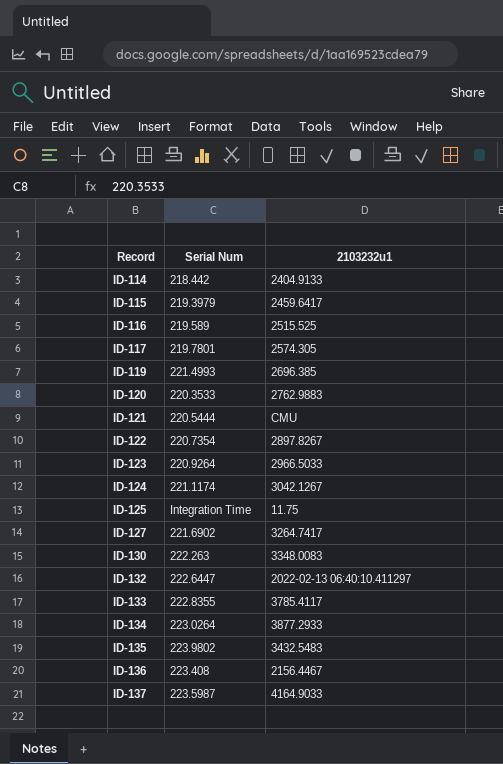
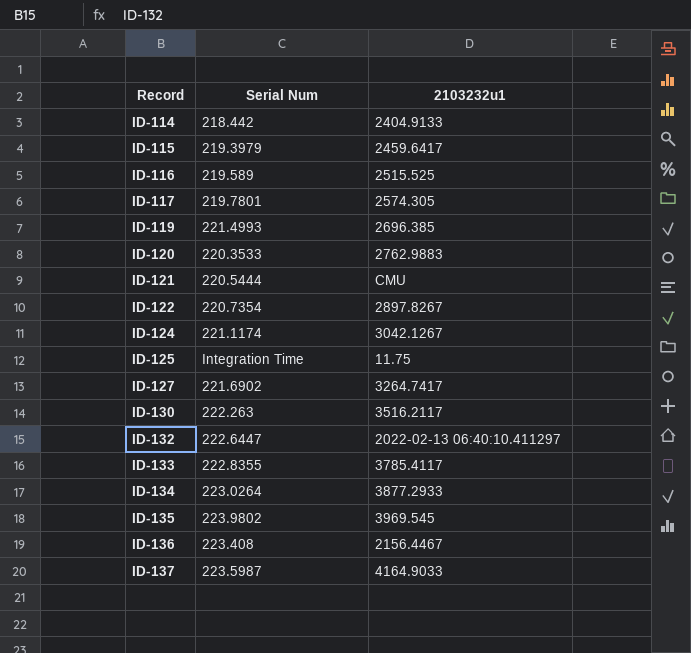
row ID-123: 220.9264 | 2966.5033 -> none
ID-130 | 2103232u1: 3348.0083 -> 3516.2117
ID-135 | 2103232u1: 3432.5483 -> 3969.545

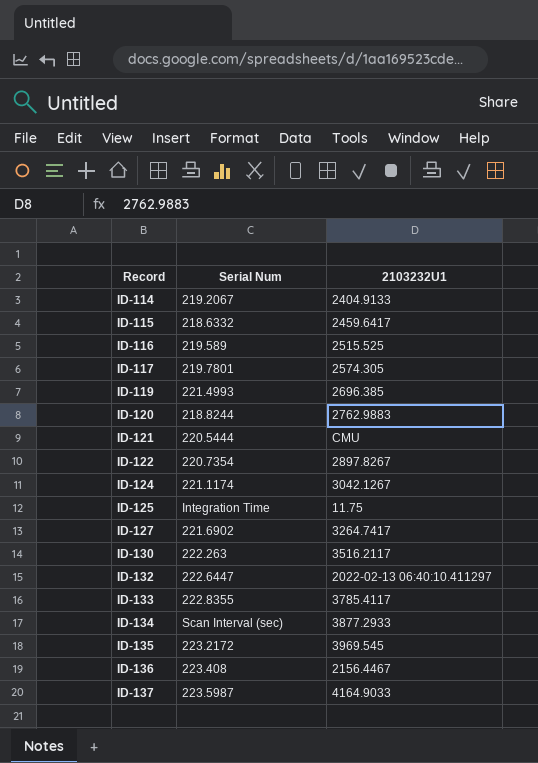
column name: 2103232u1 -> 2103232U1
ID-114 | Serial Num: 218.442 -> 219.2067
ID-115 | Serial Num: 219.3979 -> 218.6332
ID-120 | Serial Num: 220.3533 -> 218.8244
ID-134 | Serial Num: 223.0264 -> Scan Interval (sec)
ID-135 | Serial Num: 223.9802 -> 223.2172

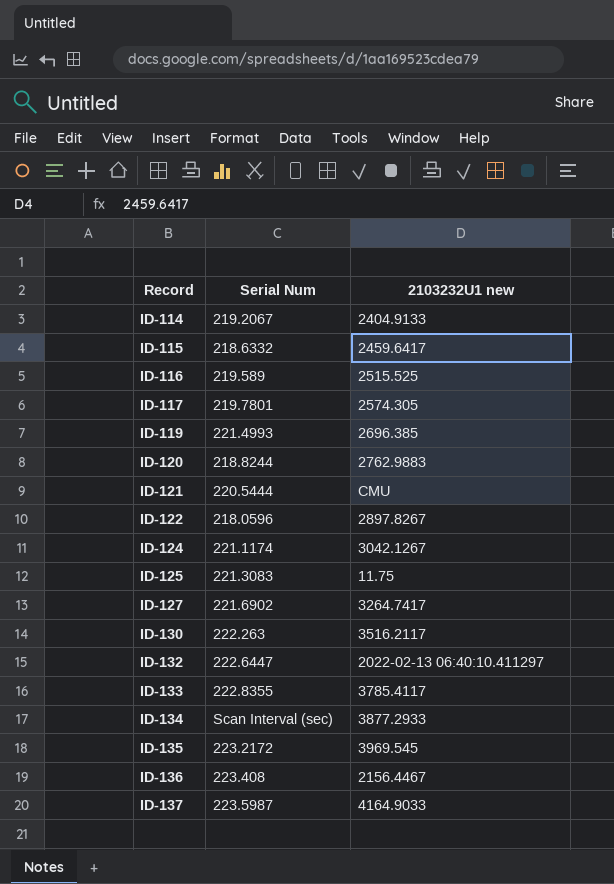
column name: 2103232U1 -> 2103232U1 new
ID-122 | Serial Num: 220.7354 -> 218.0596
ID-125 | Serial Num: Integration Time -> 221.3083

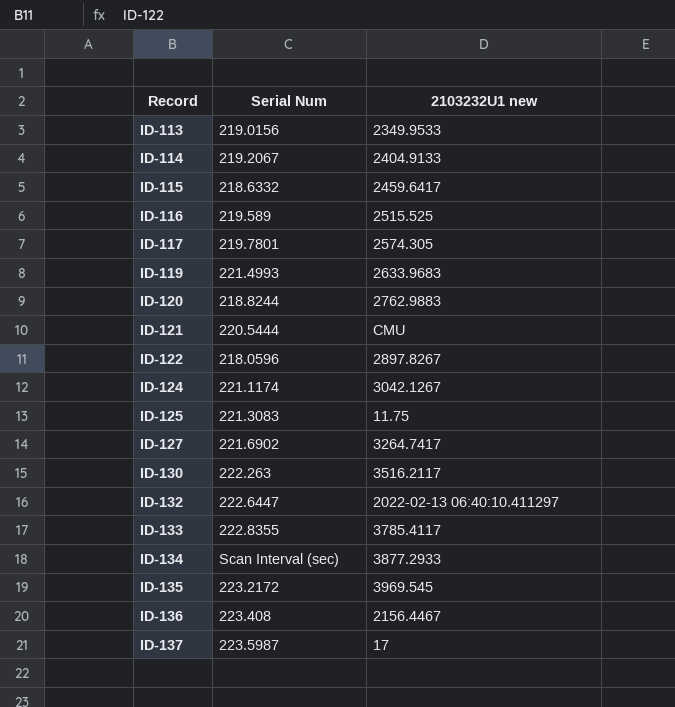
row ID-113: none -> 219.0156 | 2349.9533
ID-119 | 2103232U1 new: 2696.385 -> 2633.9683
ID-137 | 2103232U1 new: 4164.9033 -> 17

